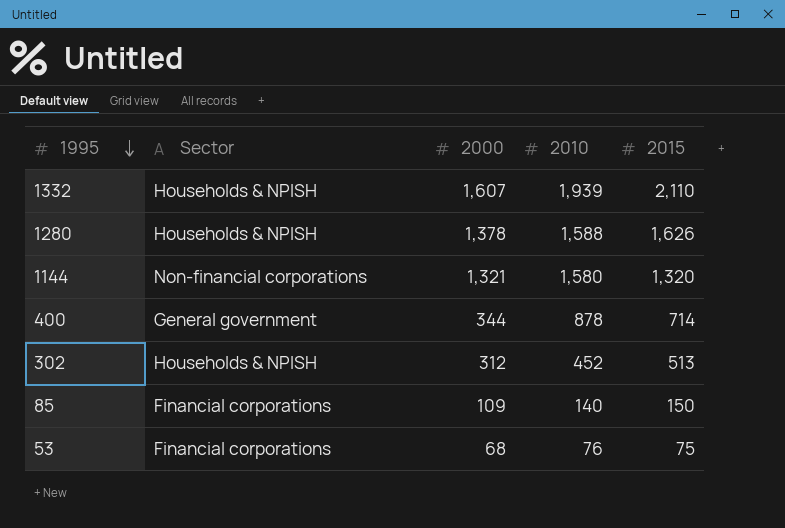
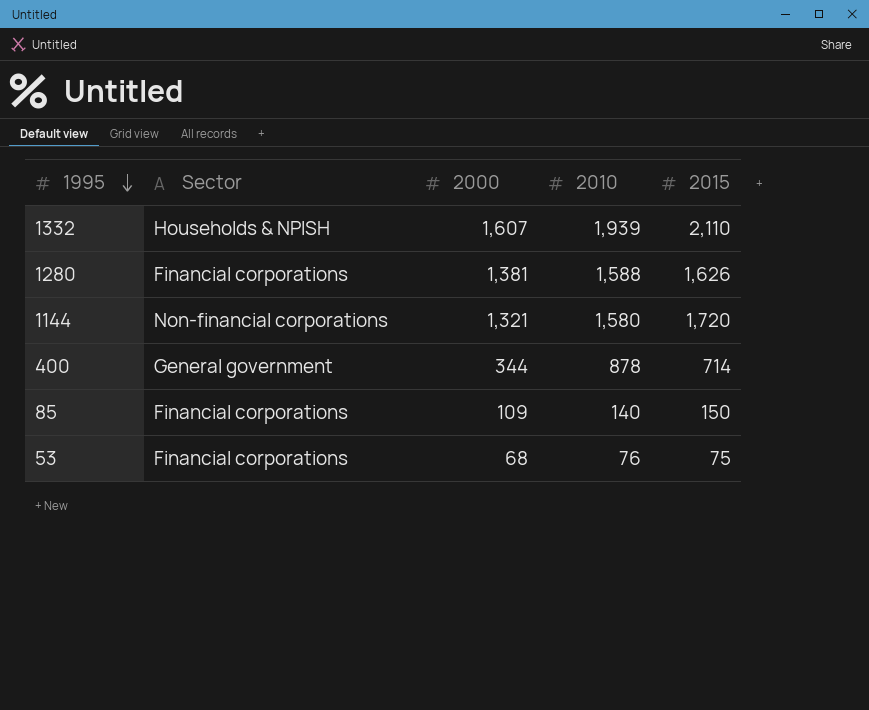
row 302: Households & NPISH | 312 | 452 | 513 -> none
1280 | Sector: Households & NPISH -> Financial corporations
1280 | 2000: 1,378 -> 1,381
1144 | 2015: 1,320 -> 1,720

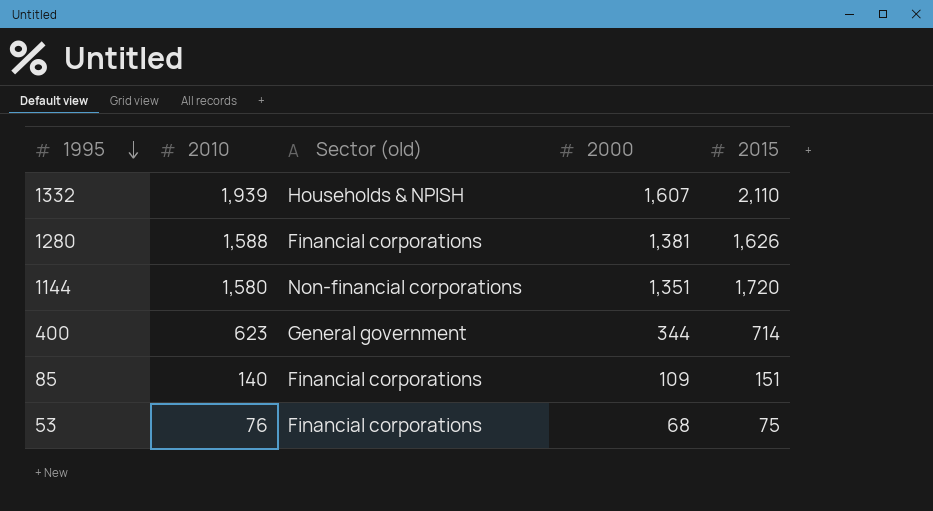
column 2010 | position: 4 -> 2
column name: Sector -> Sector (old)
1144 | 2000: 1,321 -> 1,351
400 | 2010: 878 -> 623
85 | 2015: 150 -> 151

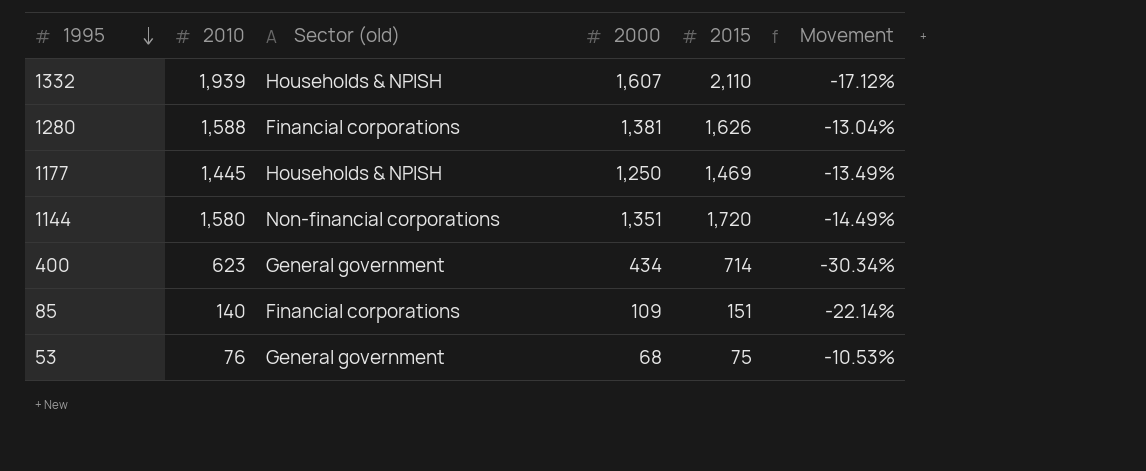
column Movement | formula: none -> ([2000] - [2010]) / [2010]
row 1177: none -> 1,445 | Households & NPISH | 1,250 | 1,469 | -13.49%
400 | 2000: 344 -> 434
53 | Sector (old): Financial corporations -> General government

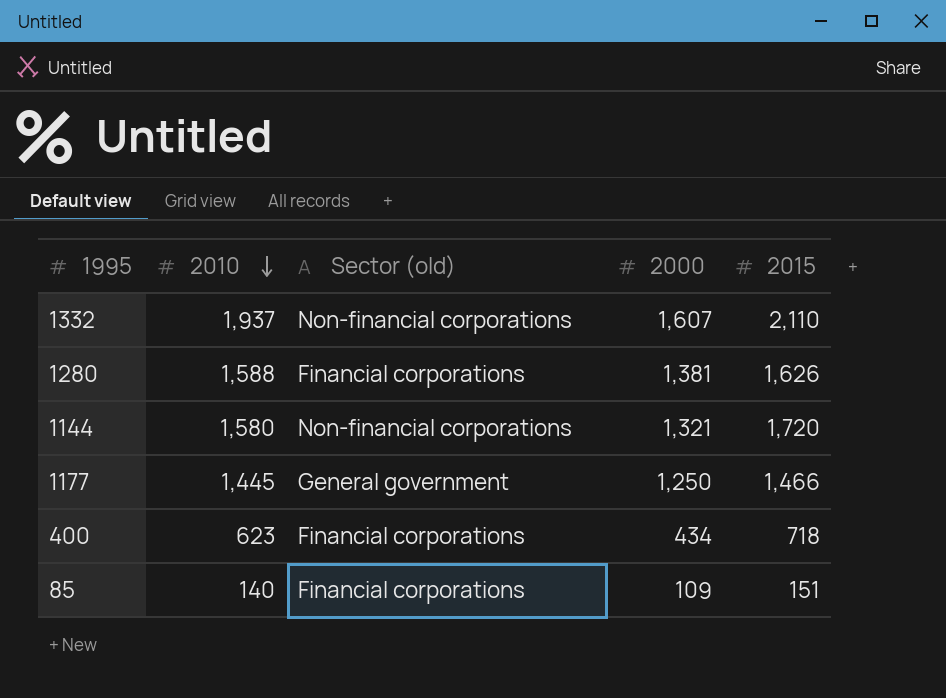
row order: 1995 descending -> 2010 descending
column Movement | formula: ([2000] - [2010]) / [2010] -> none
row 53: 76 | General government | 68 | 75 | -10.53% -> none
1332 | 2010: 1,939 -> 1,937
1332 | Sector (old): Households & NPISH -> Non-financial corporations
1144 | 2000: 1,351 -> 1,321
1177 | Sector (old): Households & NPISH -> General government
1177 | 2015: 1,469 -> 1,466
400 | Sector (old): General government -> Financial corporations
400 | 2015: 714 -> 718

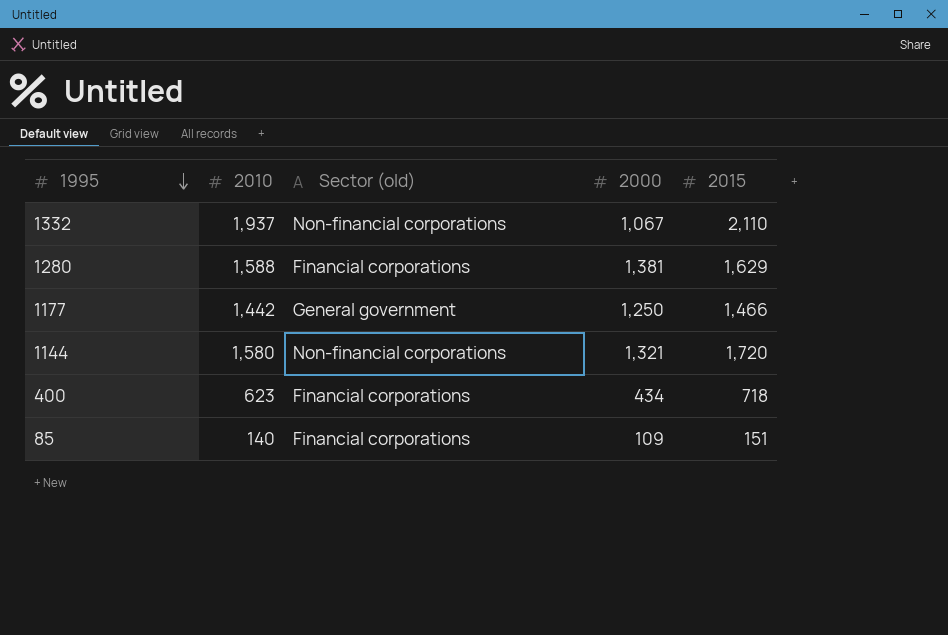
row order: 2010 descending -> 1995 descending
1332 | 2000: 1,607 -> 1,067
1280 | 2015: 1,626 -> 1,629
1177 | 2010: 1,445 -> 1,442

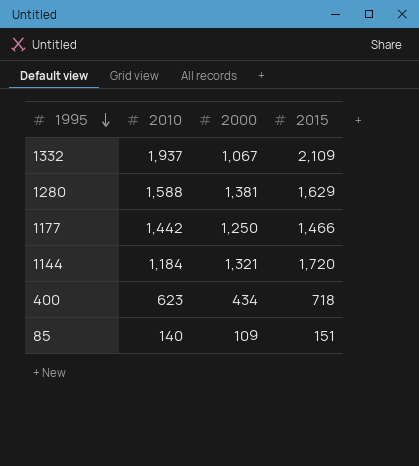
column Sector (old) | position: 3 -> none
1332 | 2015: 2,110 -> 2,109
1144 | 2010: 1,580 -> 1,184

